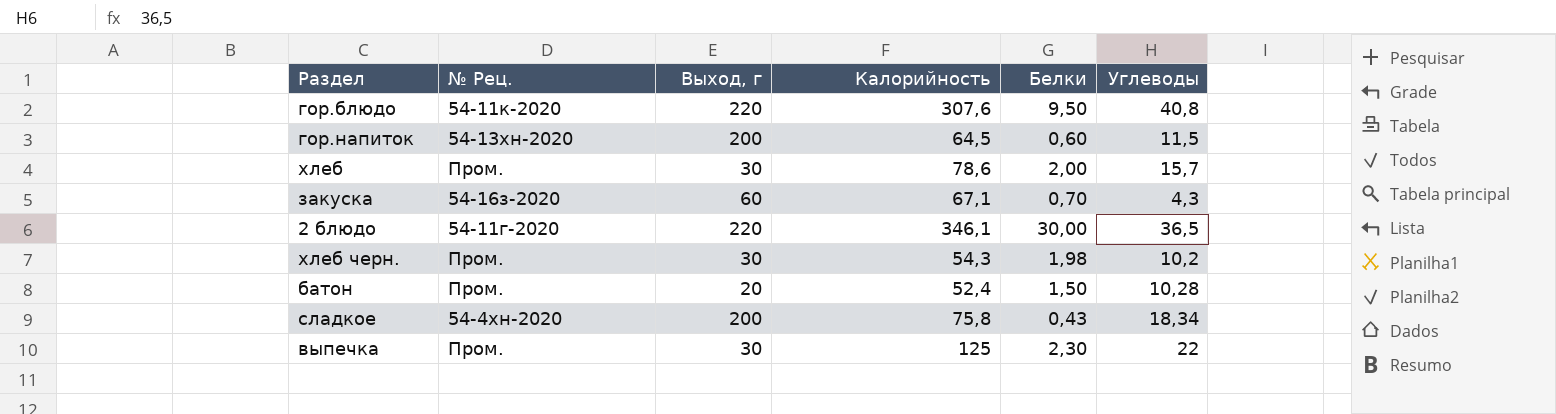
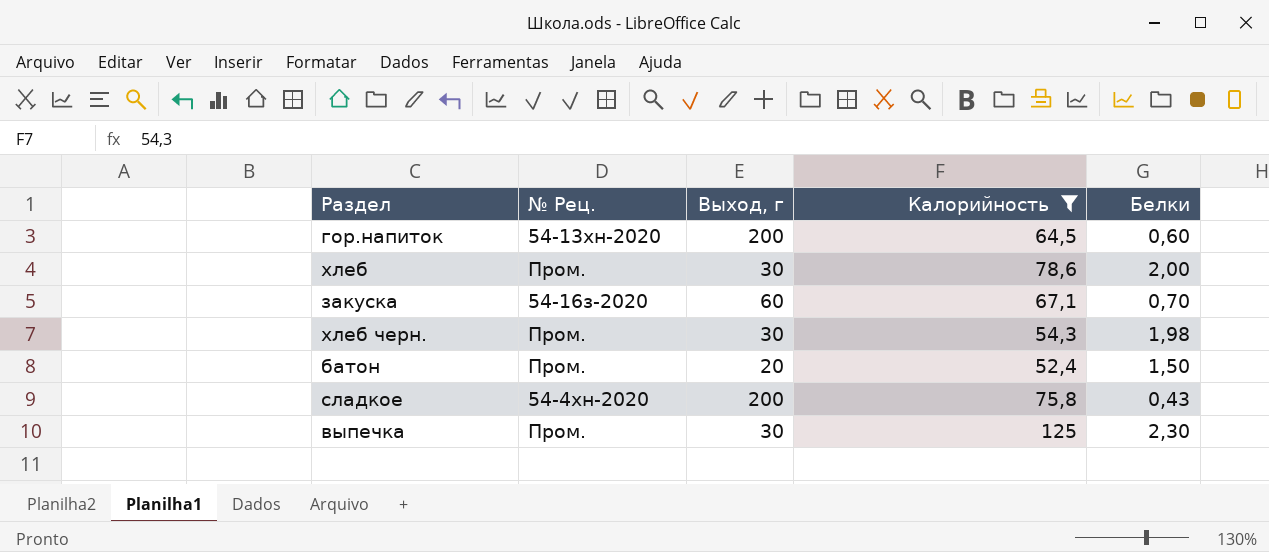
filter: none -> Калорийность <= 125
column Углеводы | position: 6 -> none

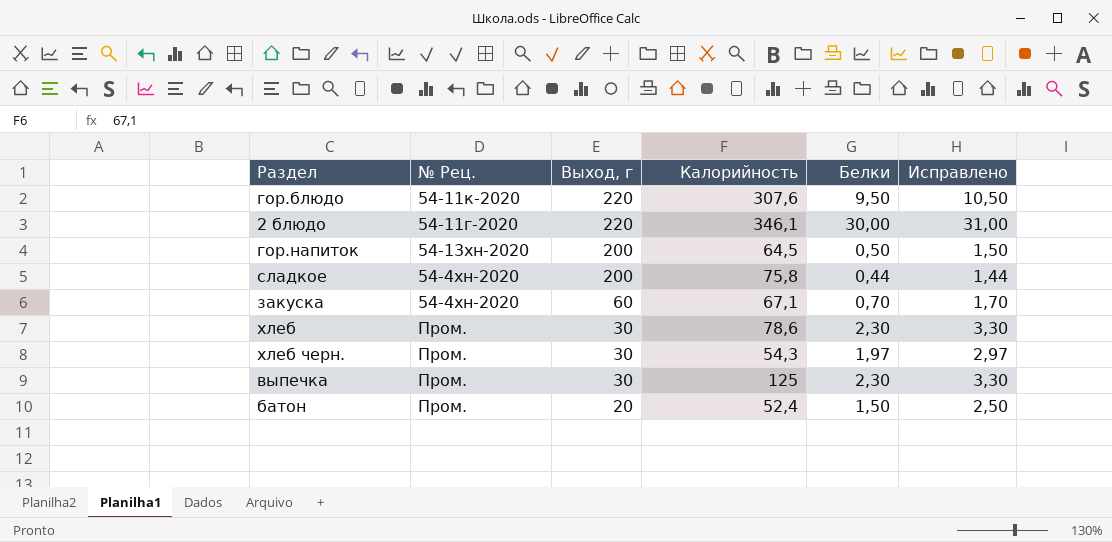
filter: Калорийность <= 125 -> none
row order: none -> Выход, г descending
column Исправлено | formula: none -> [Белки] + 1
гор.напиток | Белки: 0,60 -> 0,50
сладкое | Белки: 0,43 -> 0,44
закуска | № Рец.: 54-16з-2020 -> 54-4хн-2020
хлеб | Белки: 2,00 -> 2,30
хлеб черн. | Белки: 1,98 -> 1,97

